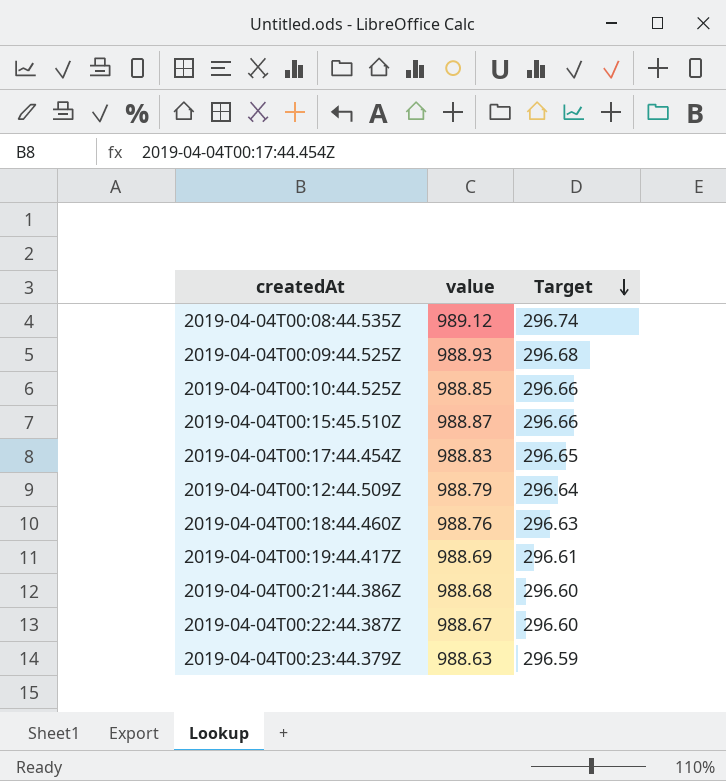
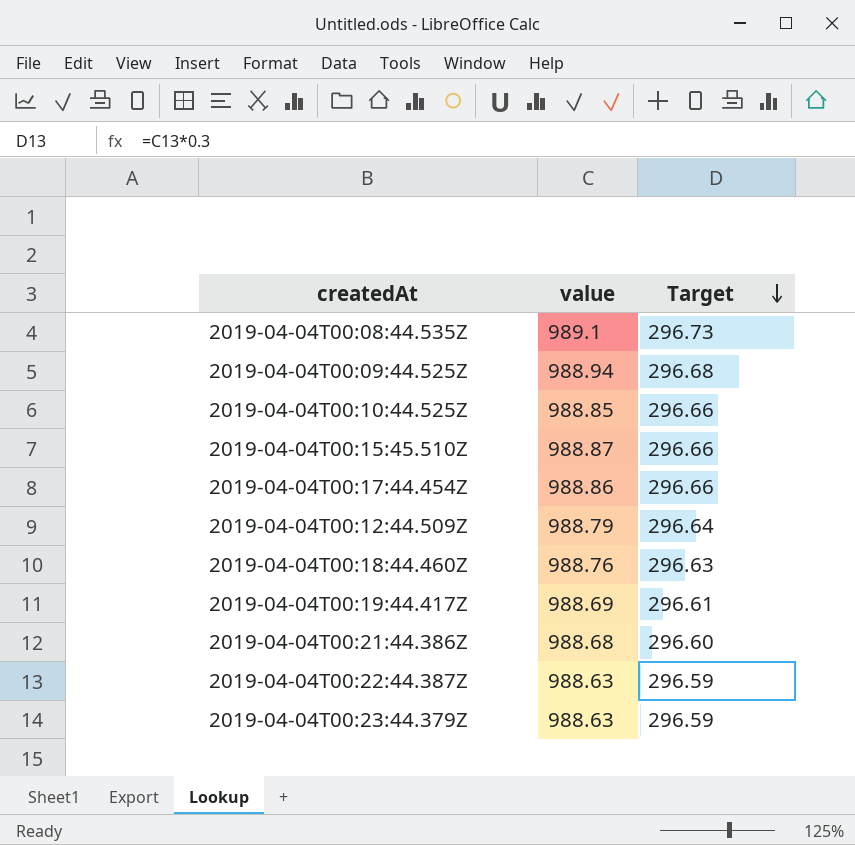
2019-04-04T00:08:44.535Z | value: 989.12 -> 989.1
2019-04-04T00:08:44.535Z | Target: 296.74 -> 296.73
2019-04-04T00:09:44.525Z | value: 988.93 -> 988.94
2019-04-04T00:17:44.454Z | value: 988.83 -> 988.86
2019-04-04T00:17:44.454Z | Target: 296.65 -> 296.66
2019-04-04T00:22:44.387Z | value: 988.67 -> 988.63
2019-04-04T00:22:44.387Z | Target: 296.60 -> 296.59

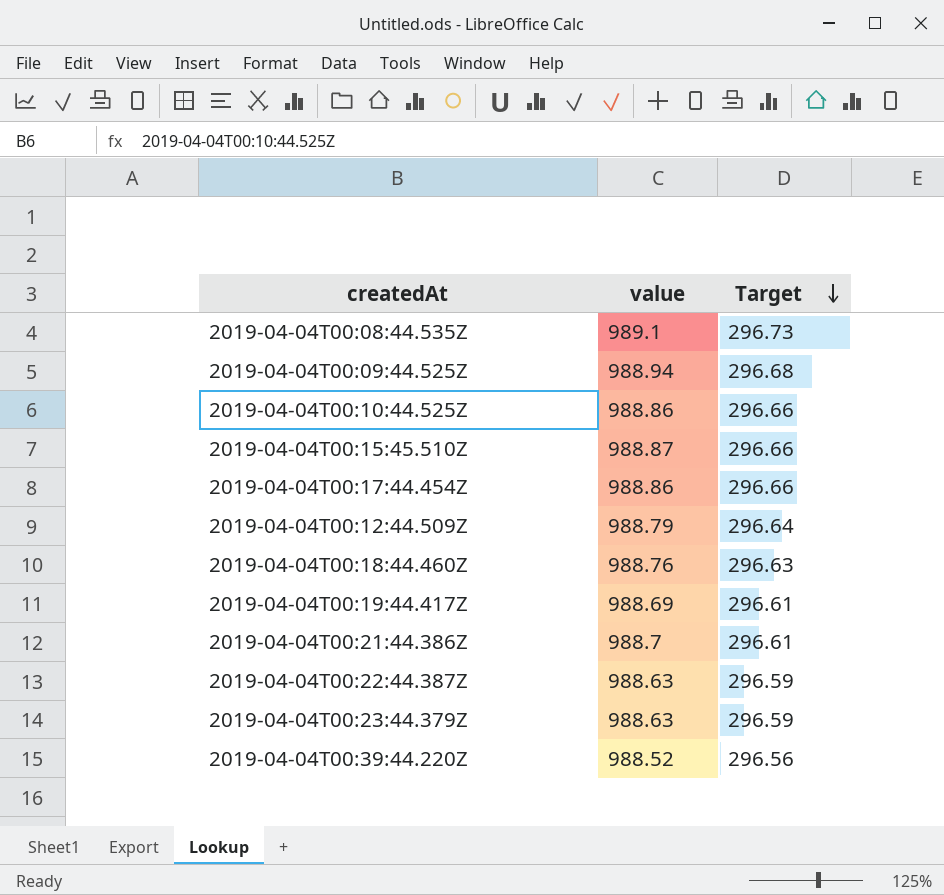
2019-04-04T00:10:44.525Z | value: 988.85 -> 988.86
2019-04-04T00:21:44.386Z | value: 988.68 -> 988.7
2019-04-04T00:21:44.386Z | Target: 296.60 -> 296.61
row 2019-04-04T00:39:44.220Z: none -> 988.52 | 296.56

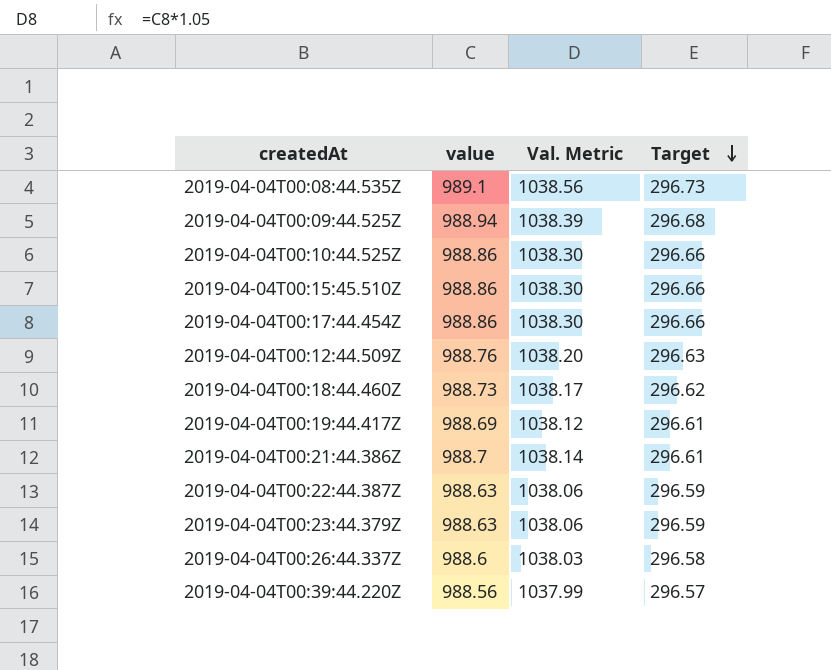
column Val. Metric | formula: none -> [value] * 1.05
2019-04-04T00:15:45.510Z | value: 988.87 -> 988.86
2019-04-04T00:12:44.509Z | value: 988.79 -> 988.76
2019-04-04T00:12:44.509Z | Target: 296.64 -> 296.63
2019-04-04T00:18:44.460Z | value: 988.76 -> 988.73
2019-04-04T00:18:44.460Z | Target: 296.63 -> 296.62
row 2019-04-04T00:26:44.337Z: none -> 988.6 | 1038.03 | 296.58
2019-04-04T00:39:44.220Z | value: 988.52 -> 988.56
2019-04-04T00:39:44.220Z | Target: 296.56 -> 296.57

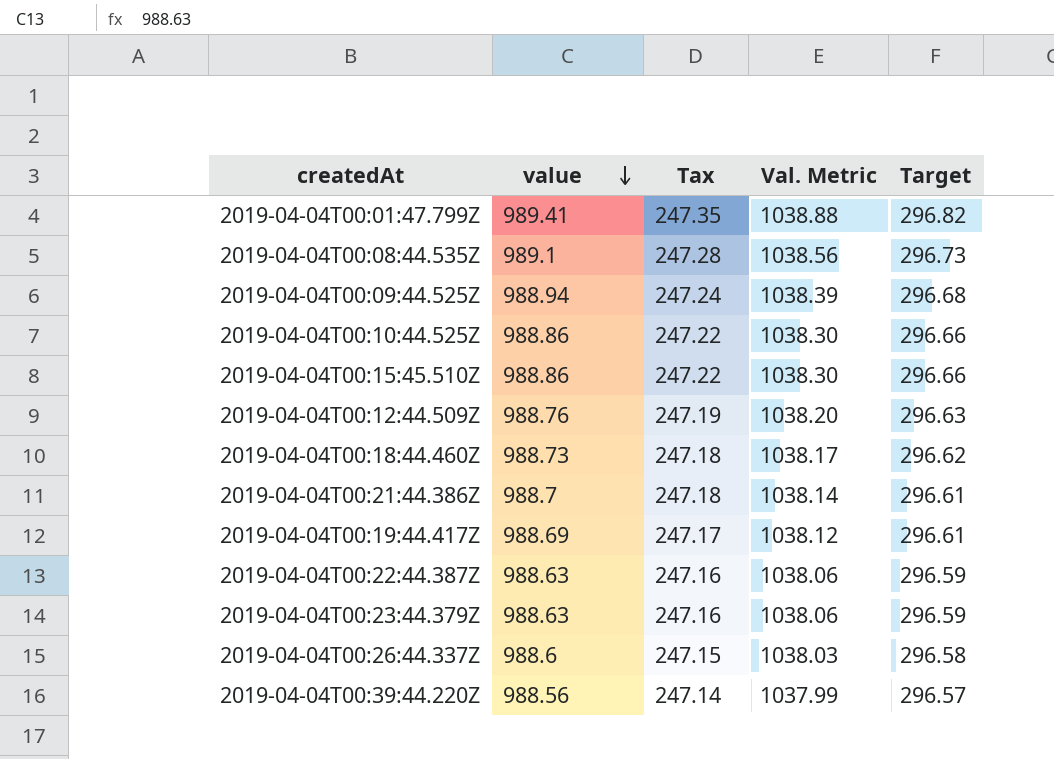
row order: Target descending -> value descending
column Tax | formula: none -> [value] * 0.25
row 2019-04-04T00:17:44.454Z: 988.86 | 1038.30 | 296.66 -> none
row 2019-04-04T00:01:47.799Z: none -> 989.41 | 247.35 | 1038.88 | 296.82

